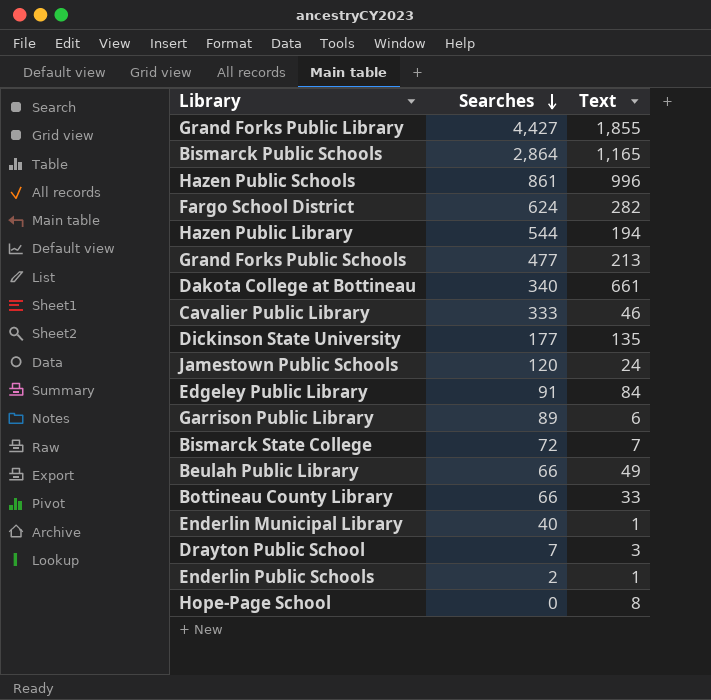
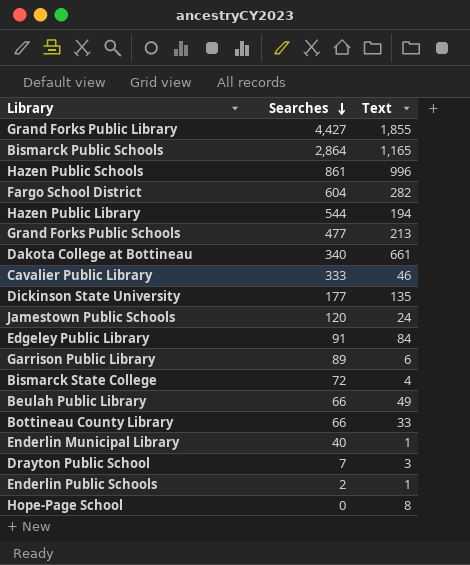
Fargo School District | Searches: 624 -> 604
Bismarck State College | Text: 7 -> 4

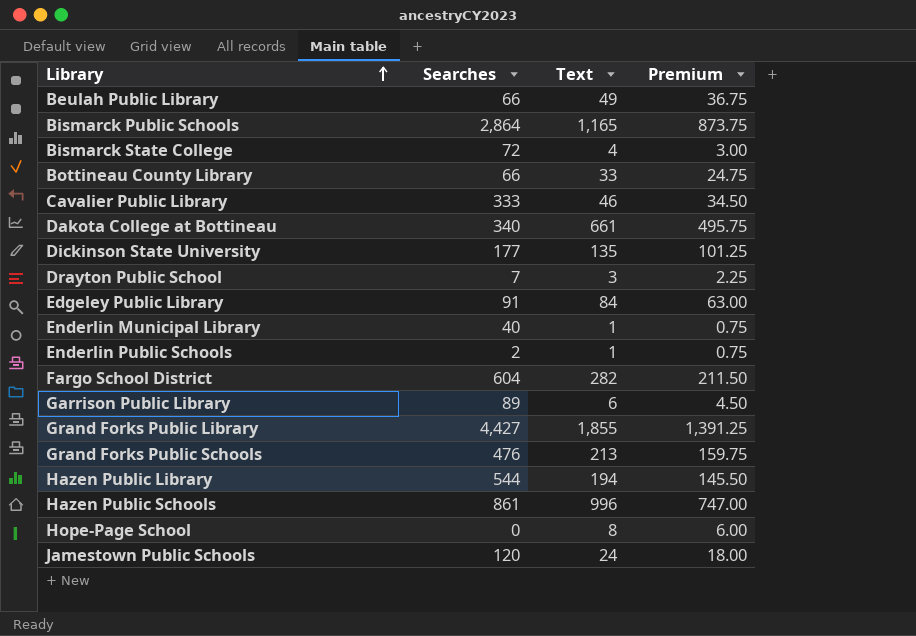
row order: Searches descending -> Library ascending
column Premium | formula: none -> [Text] * 0.75
Grand Forks Public Schools | Searches: 477 -> 476

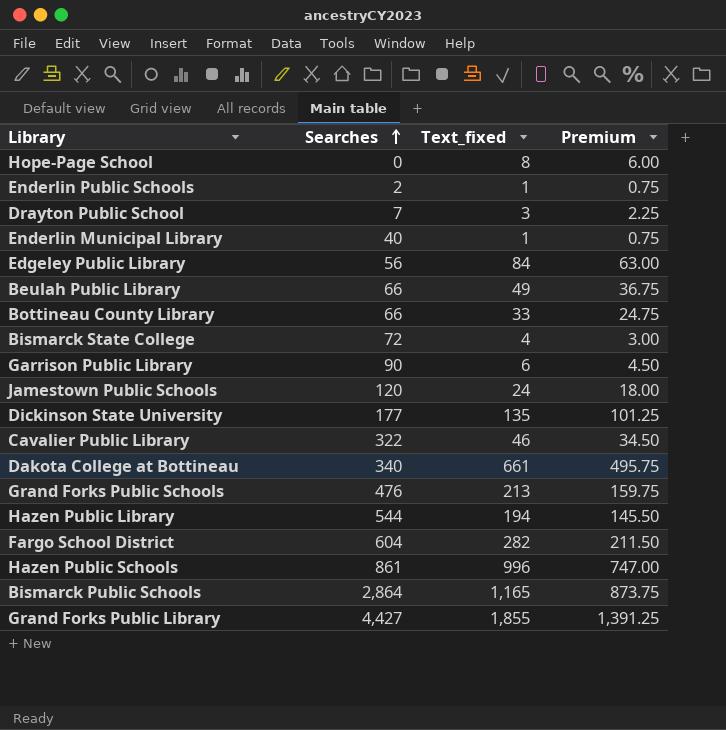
row order: Library ascending -> Searches ascending
column name: Text -> Text_fixed
Edgeley Public Library | Searches: 91 -> 56
Garrison Public Library | Searches: 89 -> 90
Cavalier Public Library | Searches: 333 -> 322

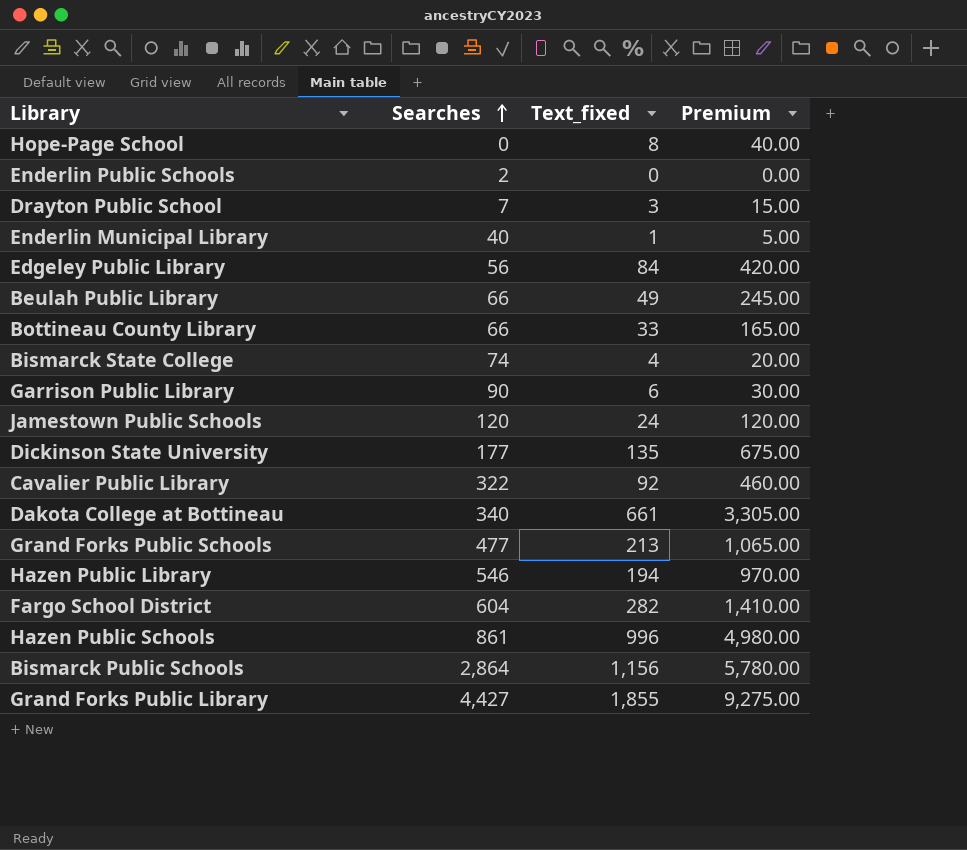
column Premium | formula: [Text_fixed] * 0.75 -> [Text_fixed] * 5
Enderlin Public Schools | Text_fixed: 1 -> 0
Bismarck State College | Searches: 72 -> 74
Cavalier Public Library | Text_fixed: 46 -> 92
Grand Forks Public Schools | Searches: 476 -> 477
Hazen Public Library | Searches: 544 -> 546
Bismarck Public Schools | Text_fixed: 1,165 -> 1,156

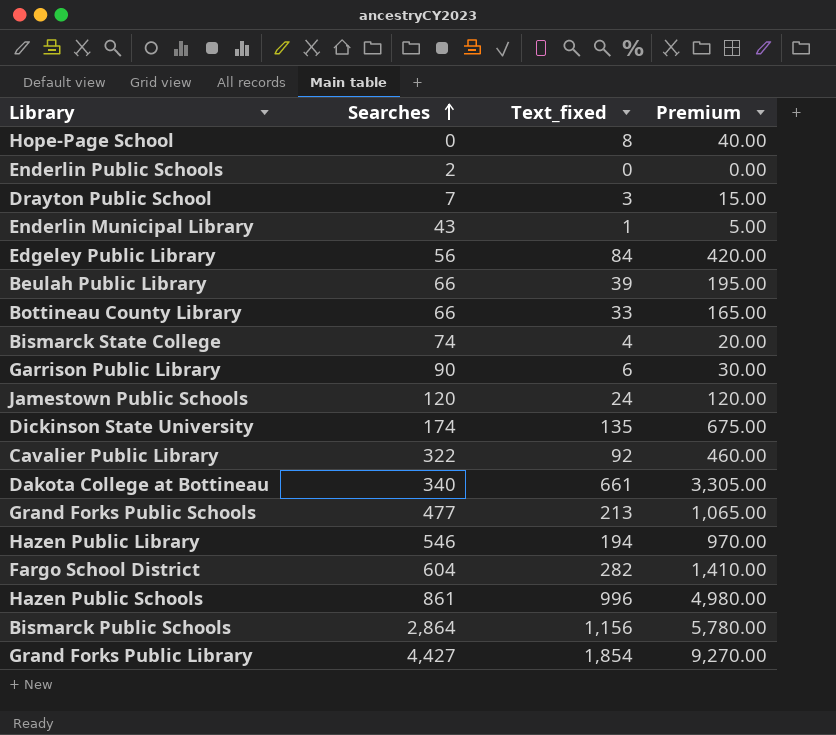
Enderlin Municipal Library | Searches: 40 -> 43
Beulah Public Library | Text_fixed: 49 -> 39
Beulah Public Library | Premium: 245.00 -> 195.00
Dickinson State University | Searches: 177 -> 174
Grand Forks Public Library | Text_fixed: 1,855 -> 1,854
Grand Forks Public Library | Premium: 9,275.00 -> 9,270.00

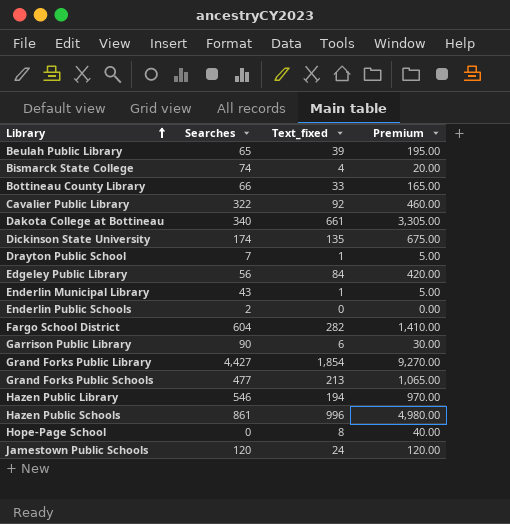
row order: Searches ascending -> Library ascending
row Bismarck Public Schools: 2,864 | 1,156 | 5,780.00 -> none
Beulah Public Library | Searches: 66 -> 65
Drayton Public School | Text_fixed: 3 -> 1
Drayton Public School | Premium: 15.00 -> 5.00

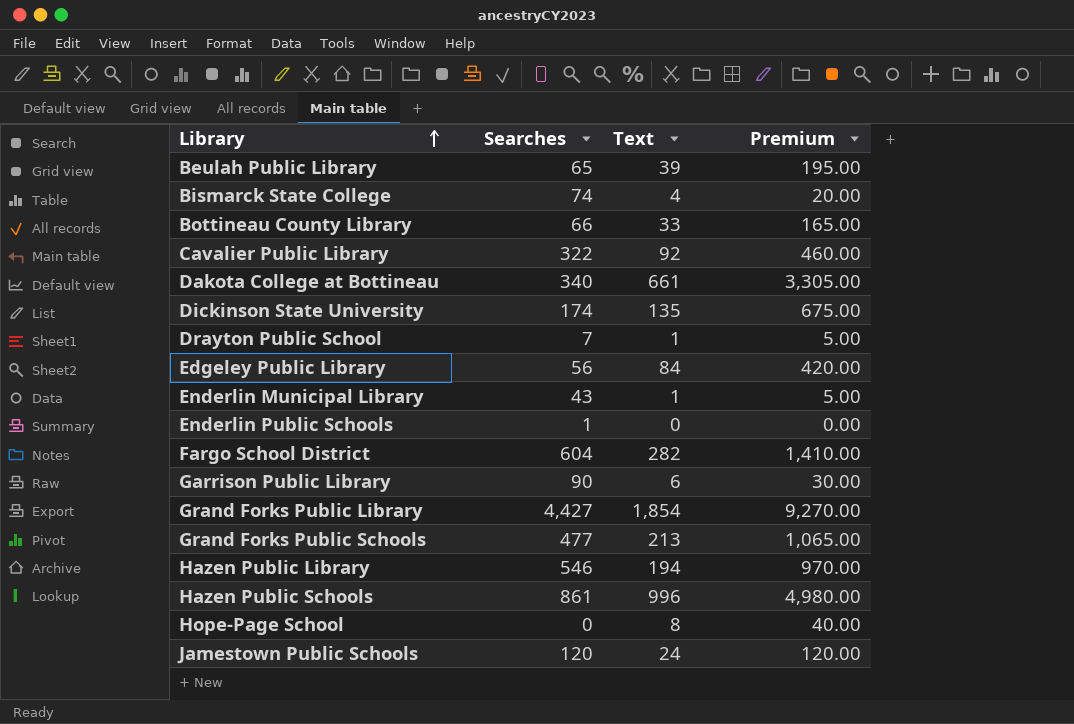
column name: Text_fixed -> Text
Enderlin Public Schools | Searches: 2 -> 1

